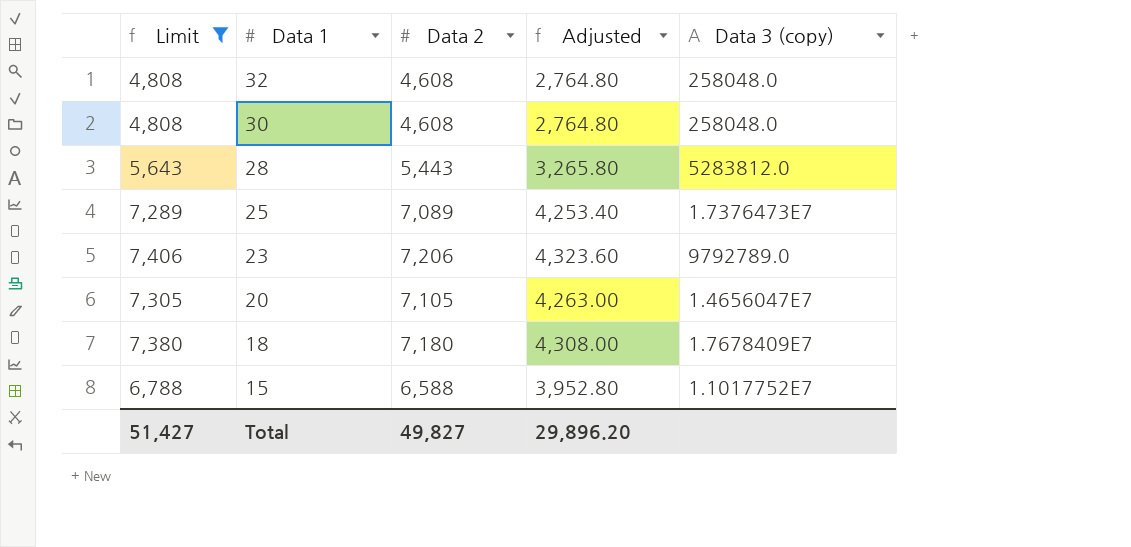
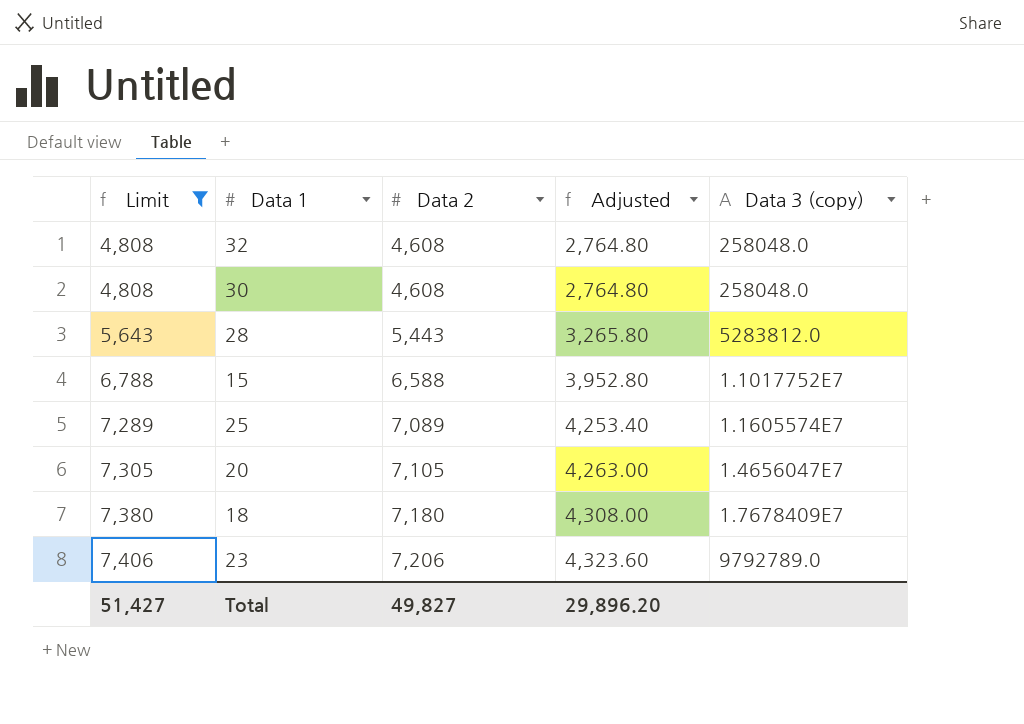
row order: Data 1 descending -> Limit ascending
25 | Data 3 (copy): 1.7376473E7 -> 1.1605574E7

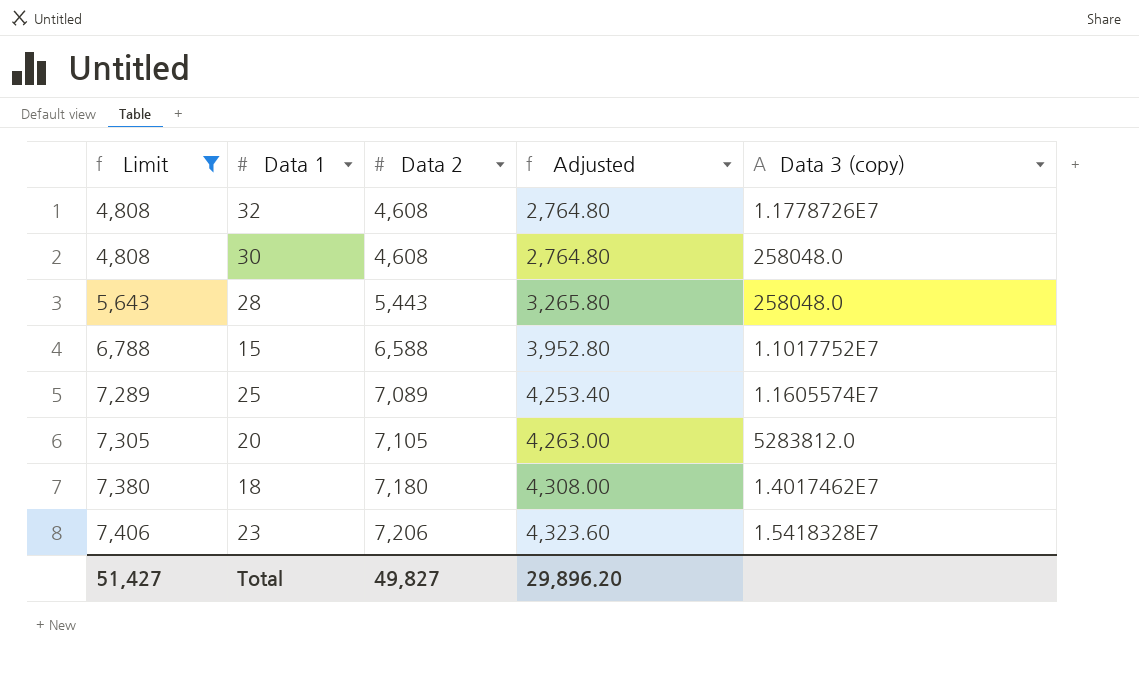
32 | Data 3 (copy): 258048.0 -> 1.1778726E7
28 | Data 3 (copy): 5283812.0 -> 258048.0
20 | Data 3 (copy): 1.4656047E7 -> 5283812.0
18 | Data 3 (copy): 1.7678409E7 -> 1.4017462E7
23 | Data 3 (copy): 9792789.0 -> 1.5418328E7

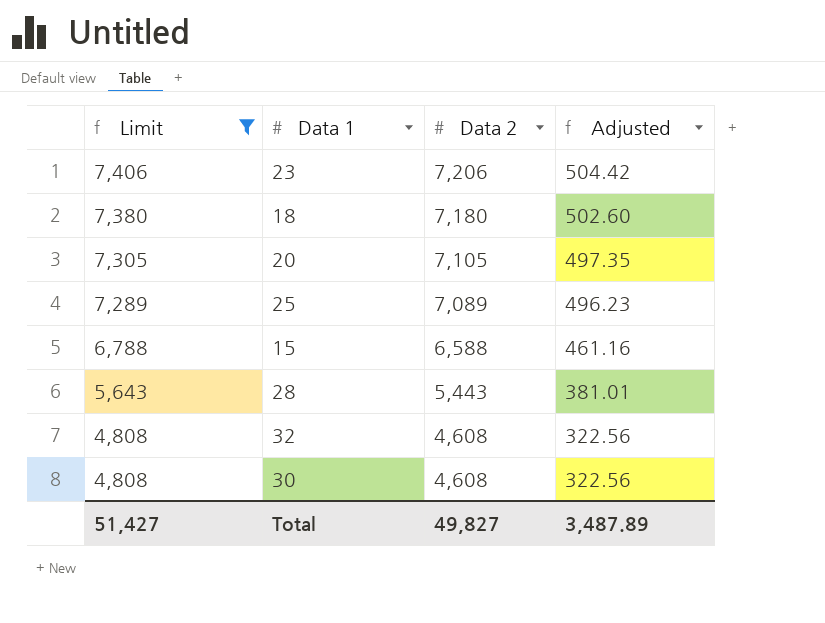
row order: Limit ascending -> Limit descending
column Data 3 (copy) | position: 5 -> none
column Adjusted | formula: [Data 2] * 0.6 -> [Data 2] * 0.07
Total | Adjusted: 29,896.20 -> 3,487.89

